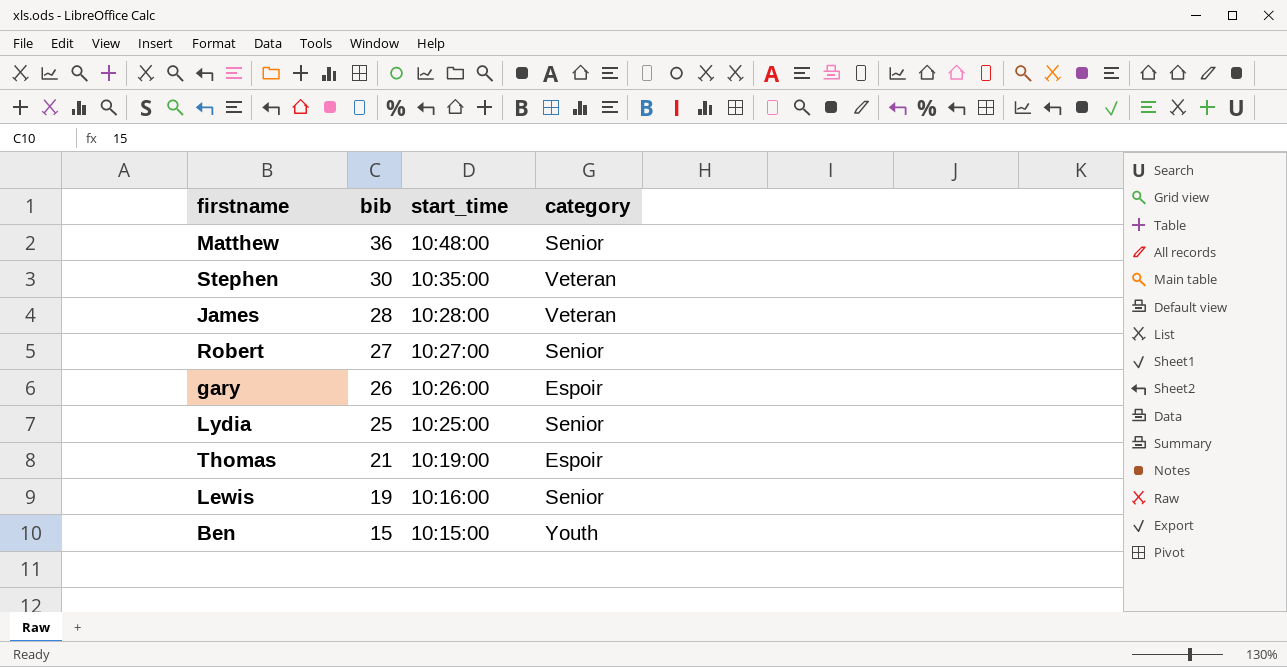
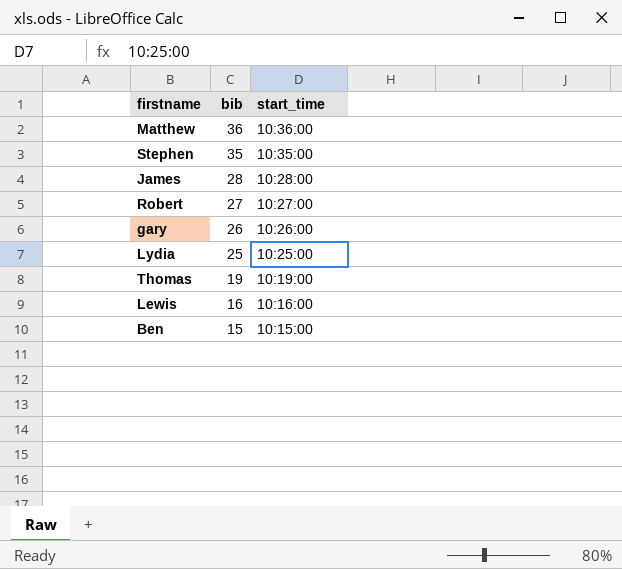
column category | position: 4 -> none
Matthew | start_time: 10:48:00 -> 10:36:00
Stephen | bib: 30 -> 35
Thomas | bib: 21 -> 19
Lewis | bib: 19 -> 16

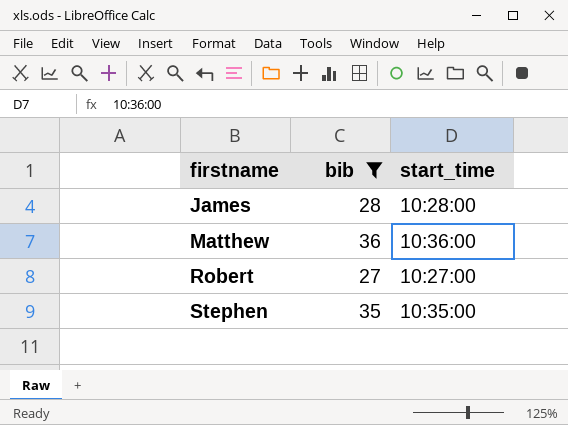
filter: none -> bib >= 27
row order: bib descending -> firstname ascending

